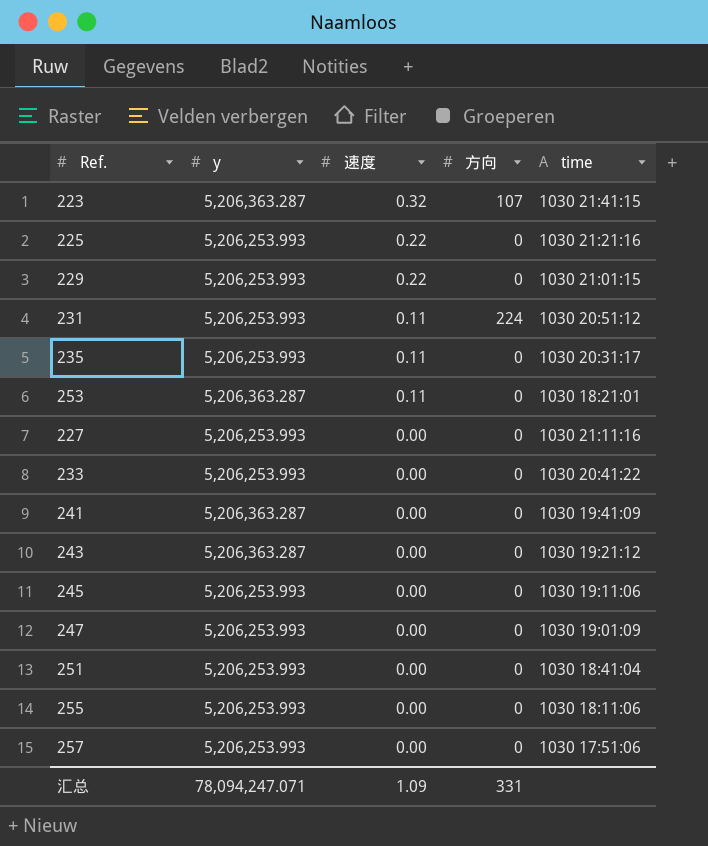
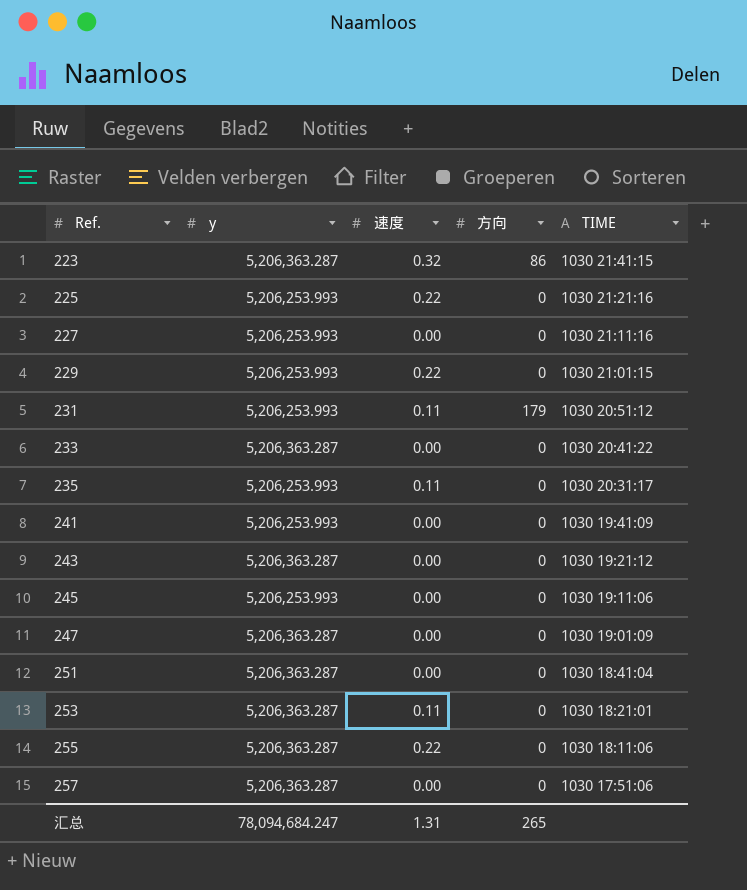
row order: 速度 descending -> Ref. ascending
column name: time -> TIME
223 | 方向: 107 -> 86
231 | 方向: 224 -> 179
233 | y: 5,206,253.993 -> 5,206,363.287
241 | y: 5,206,363.287 -> 5,206,253.993
247 | y: 5,206,253.993 -> 5,206,363.287
251 | y: 5,206,253.993 -> 5,206,363.287
255 | y: 5,206,253.993 -> 5,206,363.287
255 | 速度: 0.00 -> 0.22
257 | y: 5,206,253.993 -> 5,206,363.287
汇总 | y: 78,094,247.071 -> 78,094,684.247
汇总 | 速度: 1.09 -> 1.31
汇总 | 方向: 331 -> 265

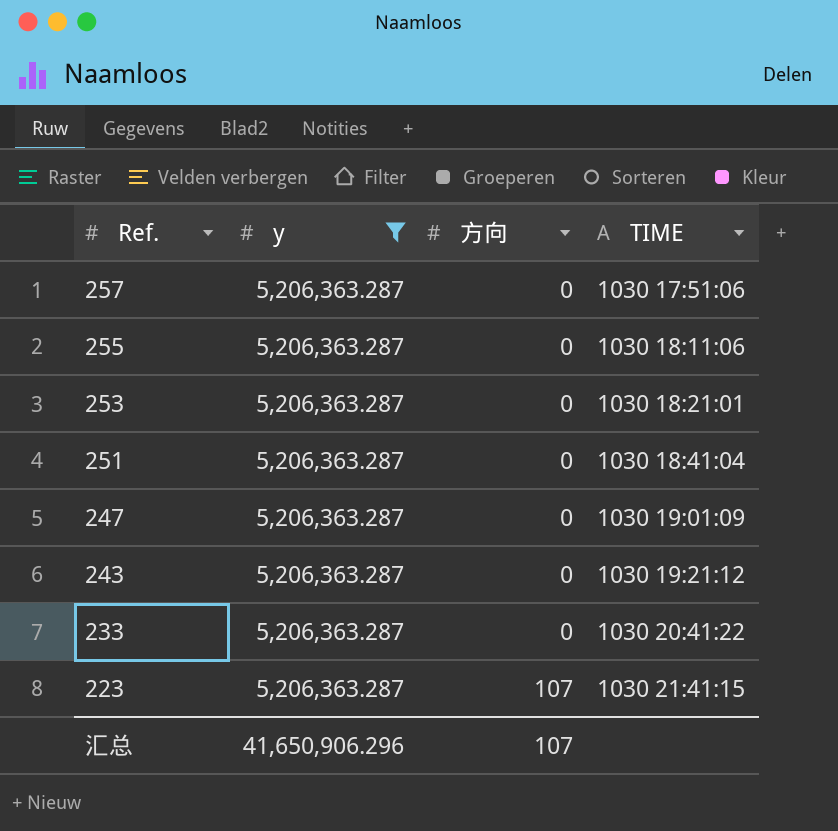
filter: none -> y = 5,206,363.287
row order: Ref. ascending -> Ref. descending
column 速度 | position: 3 -> none
223 | 方向: 86 -> 107
汇总 | y: 78,094,684.247 -> 41,650,906.296
汇总 | 方向: 265 -> 107

